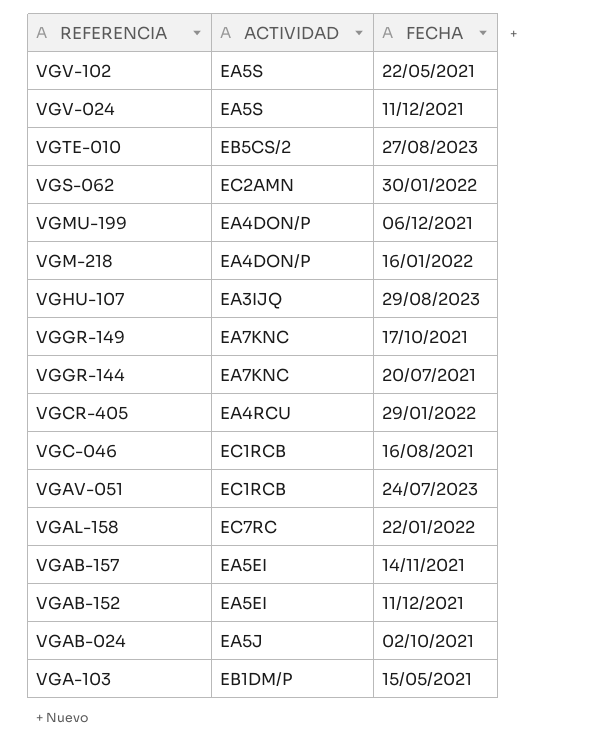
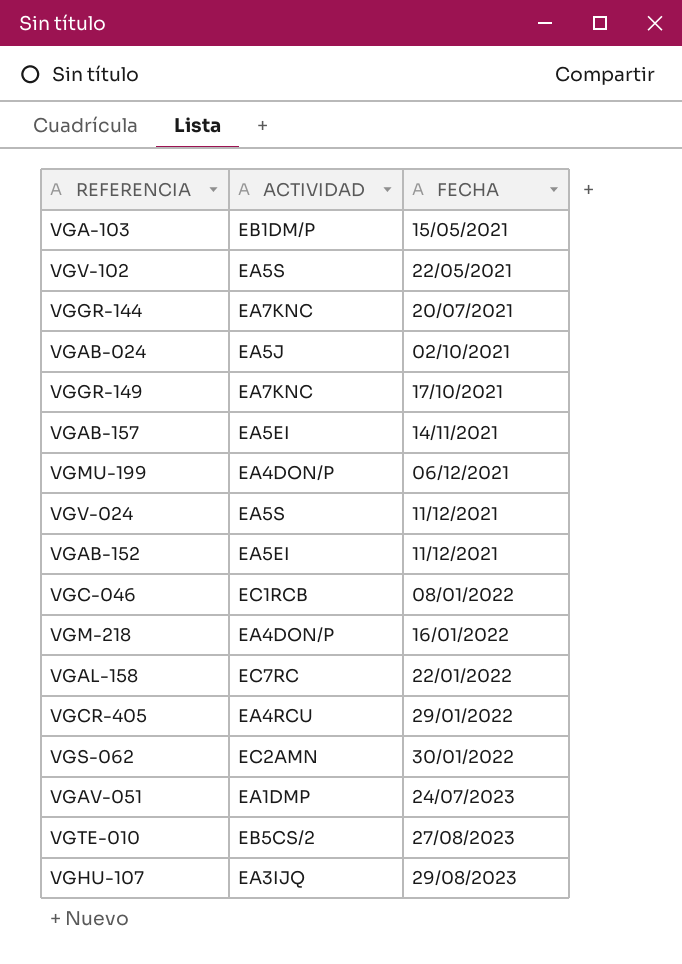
row order: REFERENCIA descending -> FECHA ascending
VGC-046 | FECHA: 16/08/2021 -> 08/01/2022
VGAV-051 | ACTIVIDAD: EC1RCB -> EA1DMP

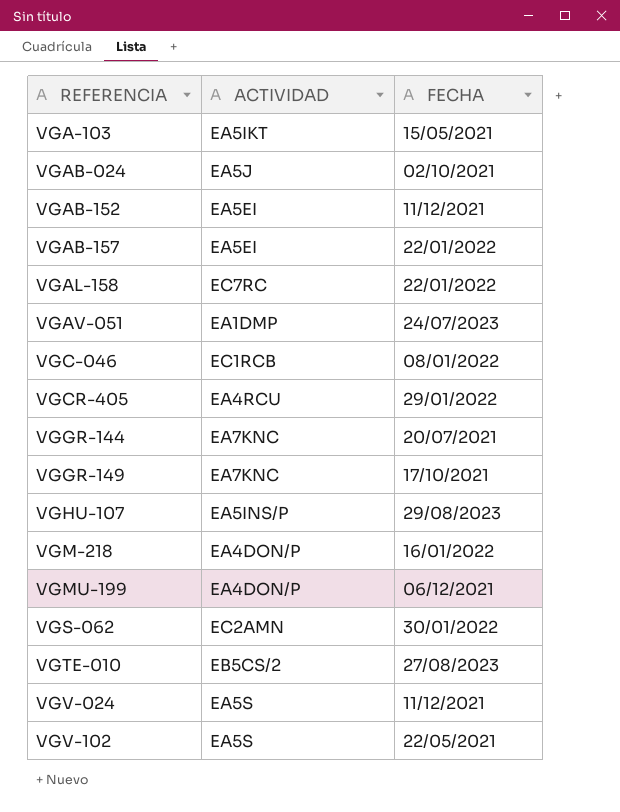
row order: FECHA ascending -> REFERENCIA ascending
VGA-103 | ACTIVIDAD: EB1DM/P -> EA5IKT
VGAB-157 | FECHA: 14/11/2021 -> 22/01/2022
VGHU-107 | ACTIVIDAD: EA3IJQ -> EA5INS/P

